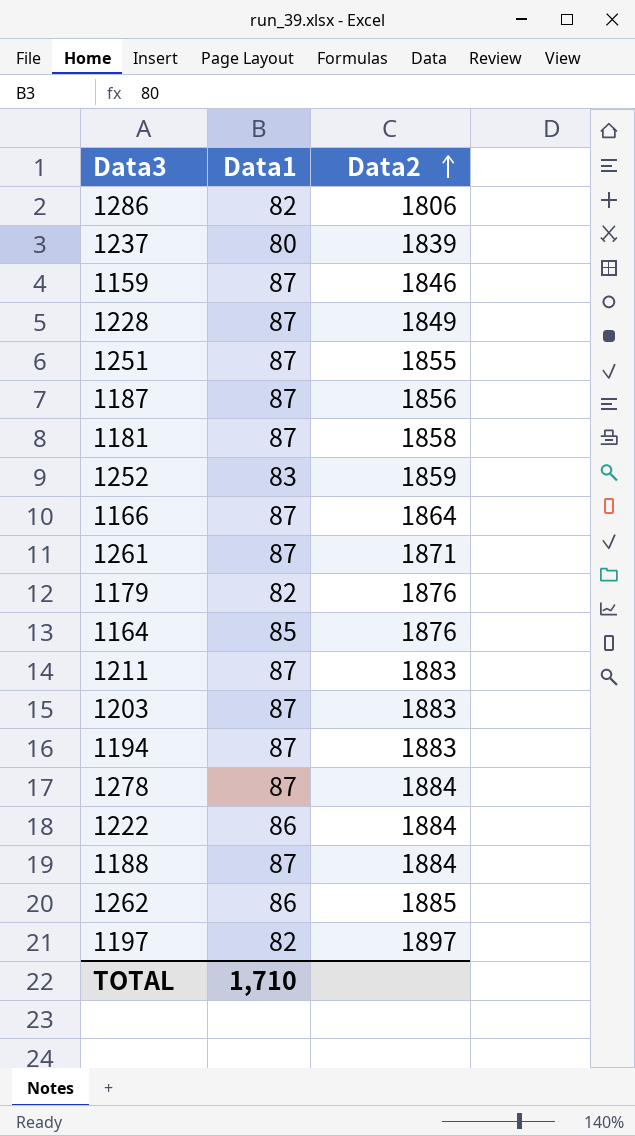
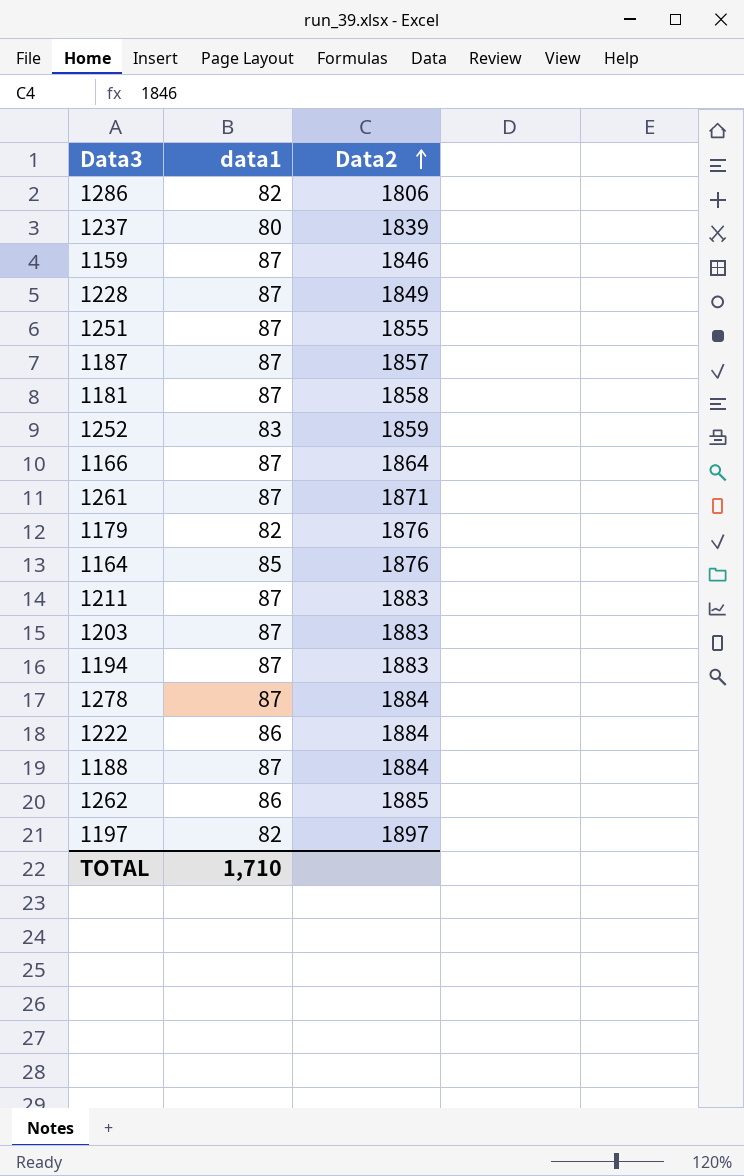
column name: Data1 -> data1
1187 | Data2: 1856 -> 1857

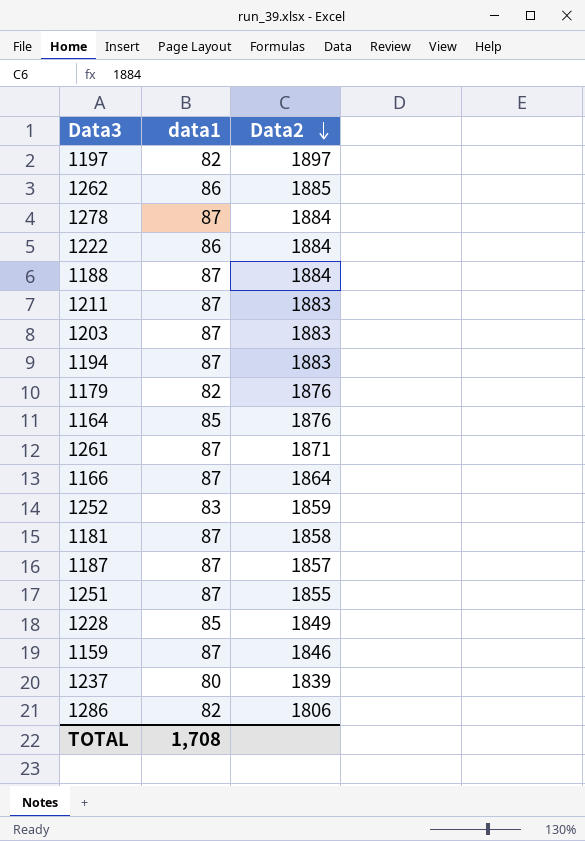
row order: Data2 ascending -> Data2 descending
1228 | data1: 87 -> 85
TOTAL | data1: 1,710 -> 1,708

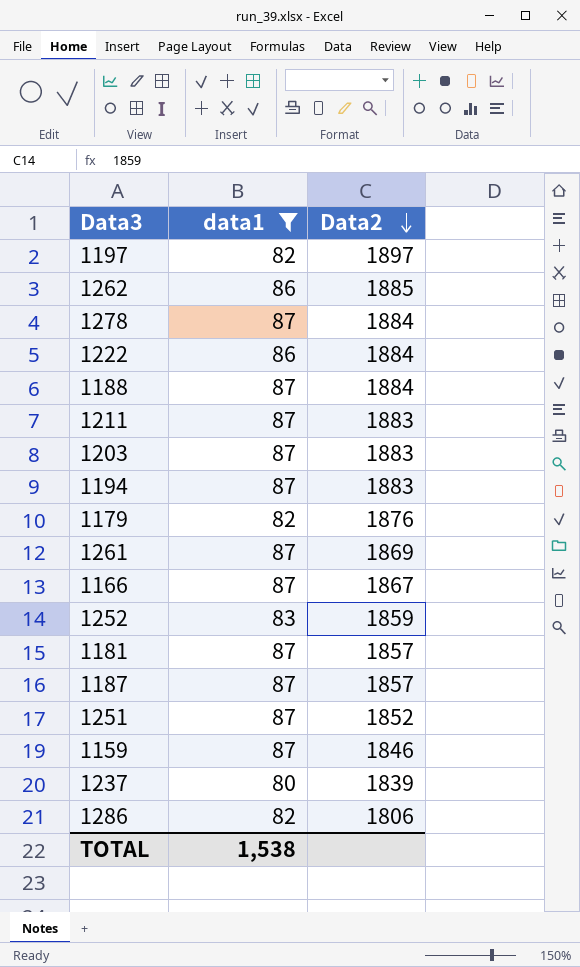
filter: none -> data1 != 85
1261 | Data2: 1871 -> 1869
1166 | Data2: 1864 -> 1867
1181 | Data2: 1858 -> 1857
1251 | Data2: 1855 -> 1852
TOTAL | data1: 1,708 -> 1,538

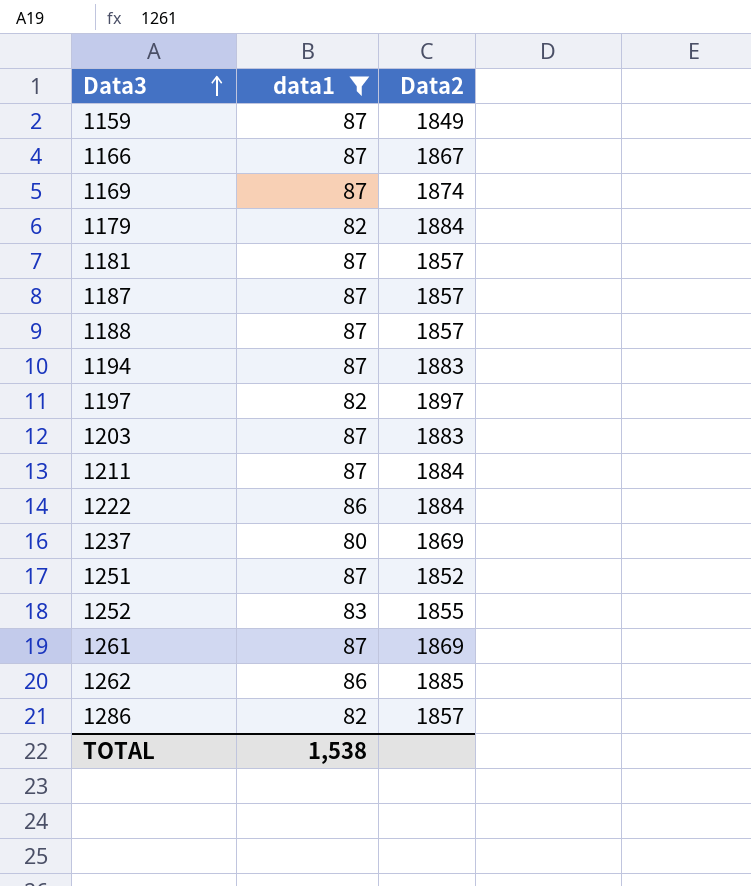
row order: Data2 descending -> Data3 ascending
row 1278: 87 | 1884 -> none
1159 | Data2: 1846 -> 1849
row 1169: none -> 87 | 1874
1179 | Data2: 1876 -> 1884
1188 | Data2: 1884 -> 1857
1211 | Data2: 1883 -> 1884
1237 | Data2: 1839 -> 1869
1252 | Data2: 1859 -> 1855
1286 | Data2: 1806 -> 1857

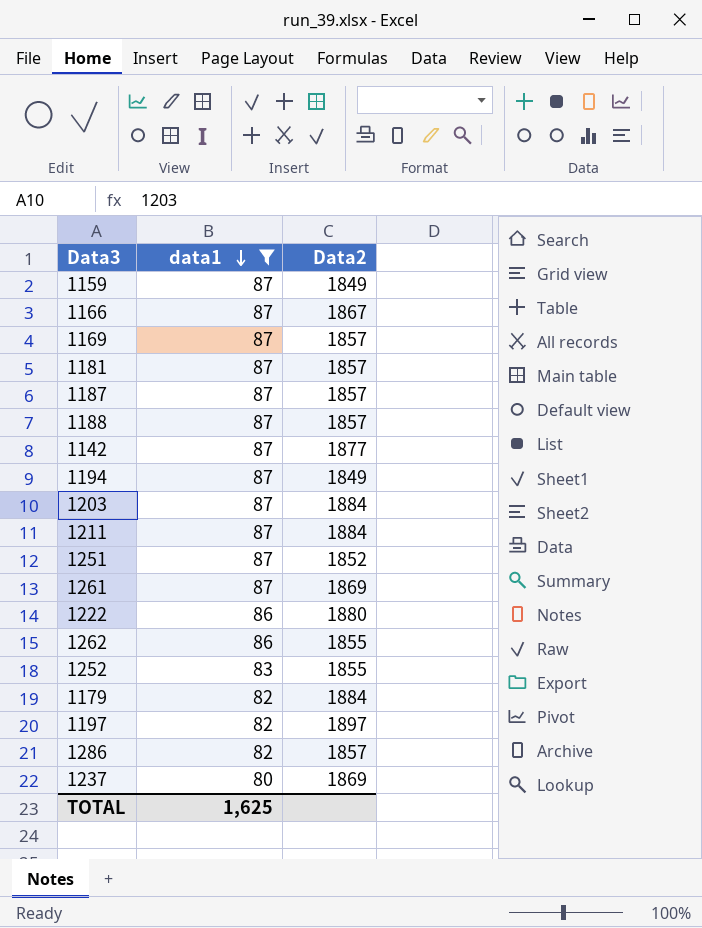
row order: Data3 ascending -> data1 descending
1169 | Data2: 1874 -> 1857
row 1142: none -> 87 | 1877
1194 | Data2: 1883 -> 1849
1203 | Data2: 1883 -> 1884
1222 | Data2: 1884 -> 1880
1262 | Data2: 1885 -> 1855
TOTAL | data1: 1,538 -> 1,625

